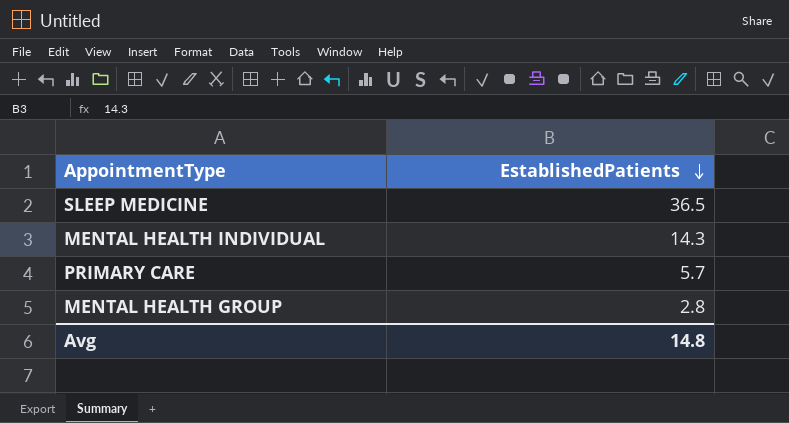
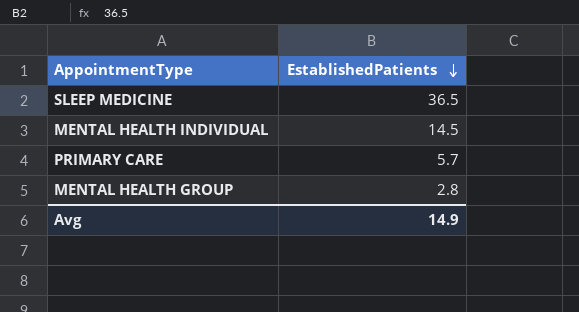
MENTAL HEALTH INDIVIDUAL | EstablishedPatients: 14.3 -> 14.5
Avg | EstablishedPatients: 14.8 -> 14.9

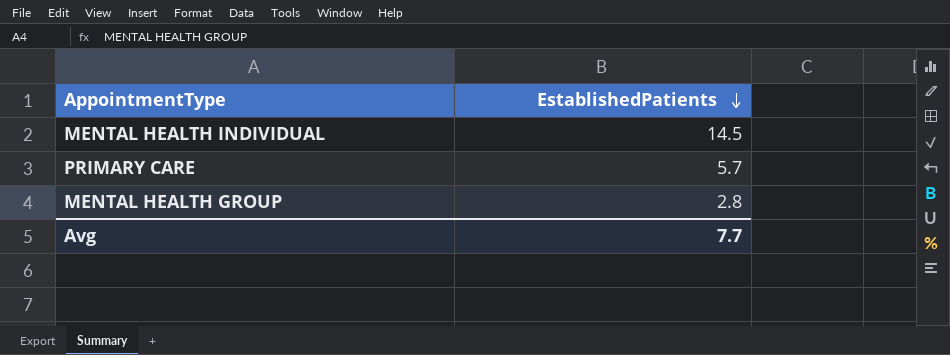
row SLEEP MEDICINE: 36.5 -> none
Avg | EstablishedPatients: 14.9 -> 7.7

